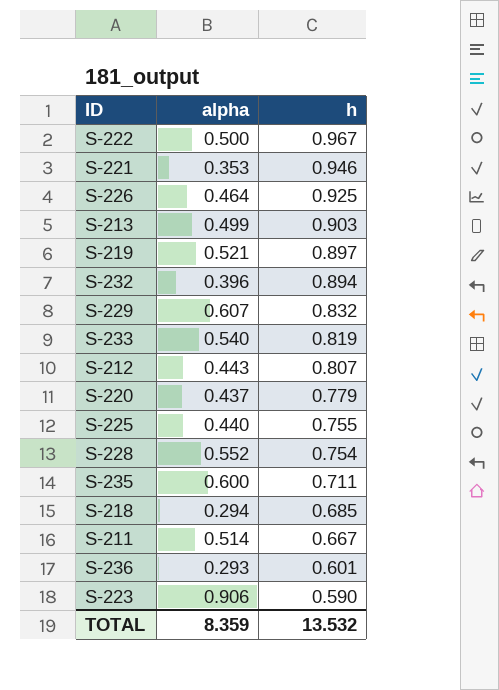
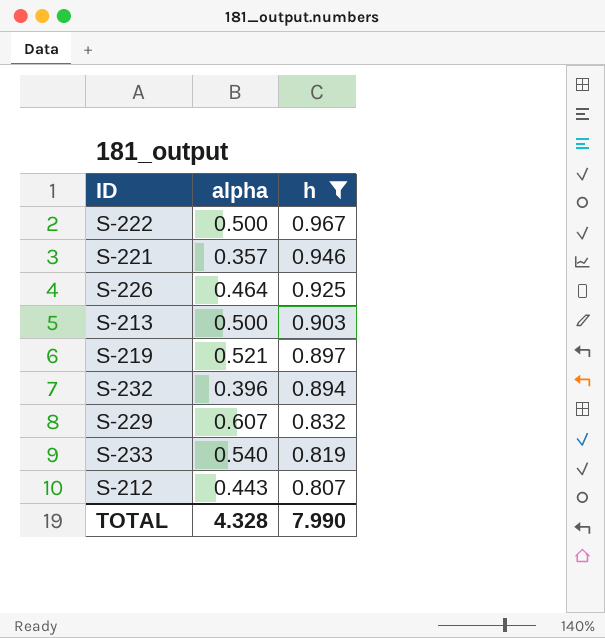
filter: none -> h >= 0.807
S-221 | alpha: 0.353 -> 0.357
S-213 | alpha: 0.499 -> 0.500
TOTAL | alpha: 8.359 -> 4.328
TOTAL | h: 13.532 -> 7.990

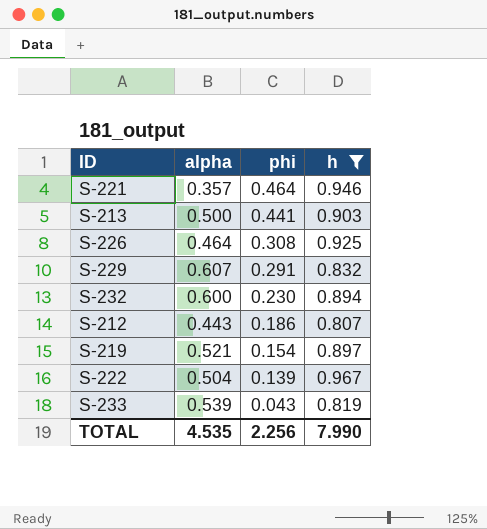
row order: h descending -> phi descending
column phi | position: none -> 3
S-232 | alpha: 0.396 -> 0.600
S-222 | alpha: 0.500 -> 0.504
S-233 | alpha: 0.540 -> 0.539
TOTAL | alpha: 4.328 -> 4.535

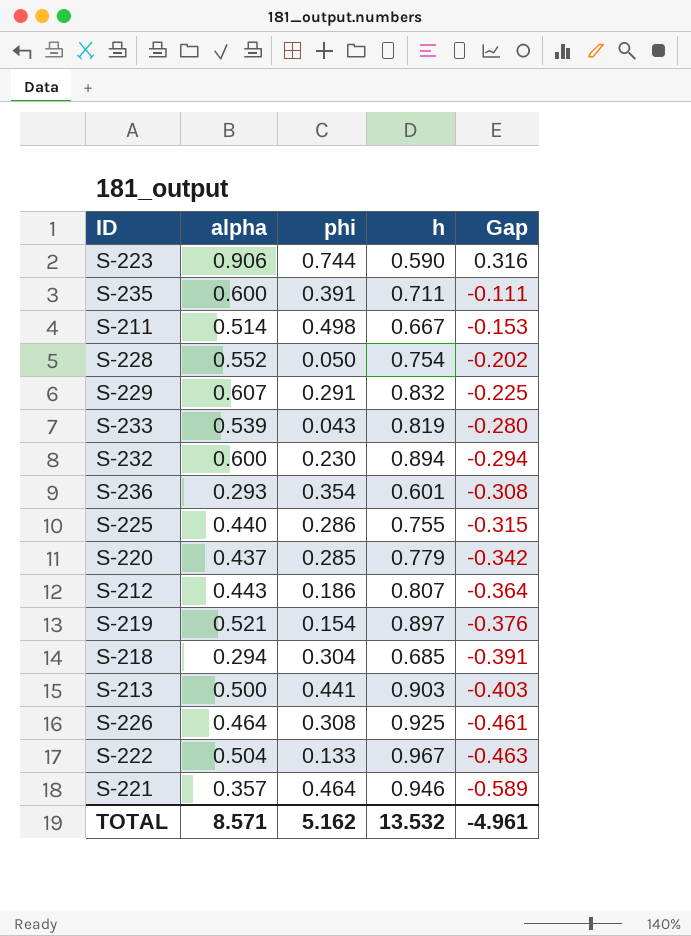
filter: h >= 0.807 -> none
row order: phi descending -> Gap descending
column Gap | formula: none -> [alpha] - [h]
S-222 | phi: 0.139 -> 0.133
TOTAL | alpha: 4.535 -> 8.571
TOTAL | phi: 2.256 -> 5.162
TOTAL | h: 7.990 -> 13.532

